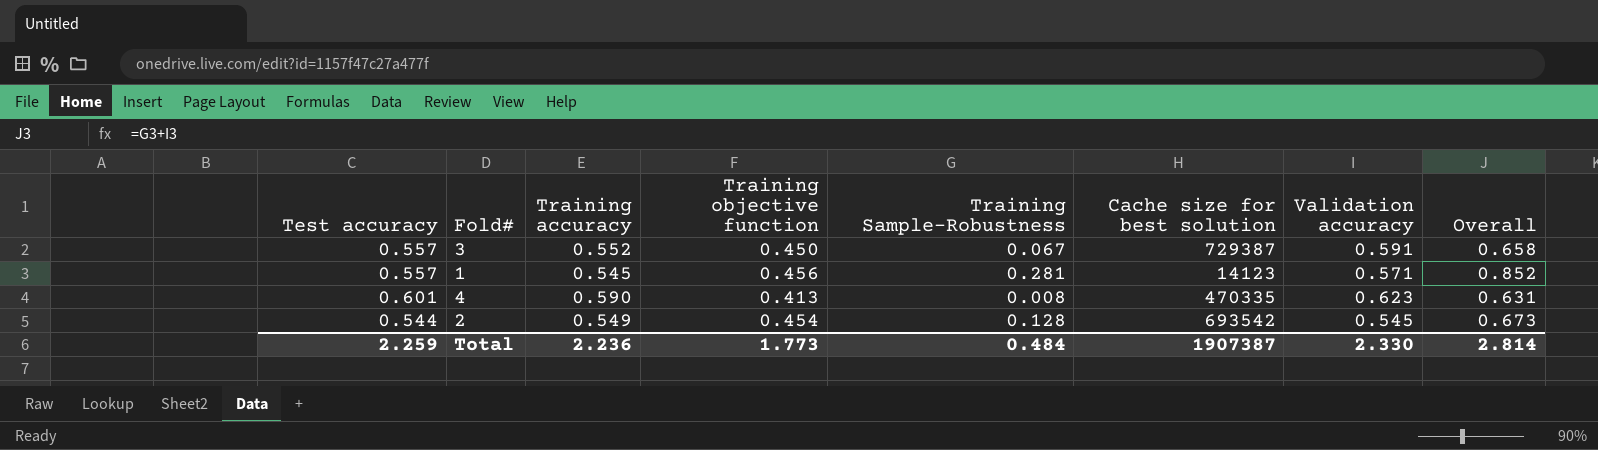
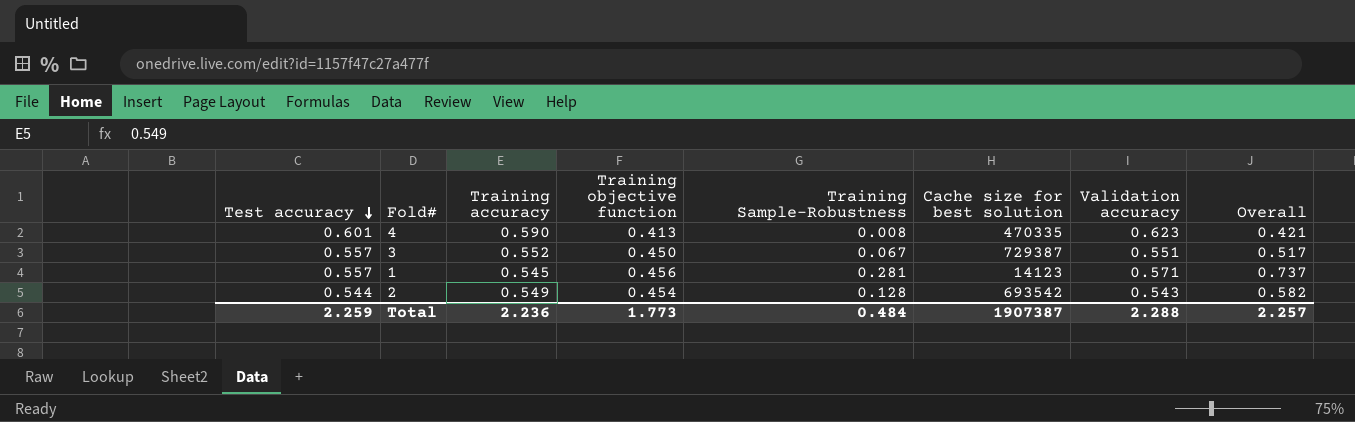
row order: none -> Test accuracy descending
column Overall | formula: [Training Sample-Robustness] + [Validation accuracy] -> [Training objective function] + [Training Sample-Robustness]
3 | Validation accuracy: 0.591 -> 0.551
2 | Validation accuracy: 0.545 -> 0.543
Total | Validation accuracy: 2.330 -> 2.288
Total | Overall: 2.814 -> 2.257

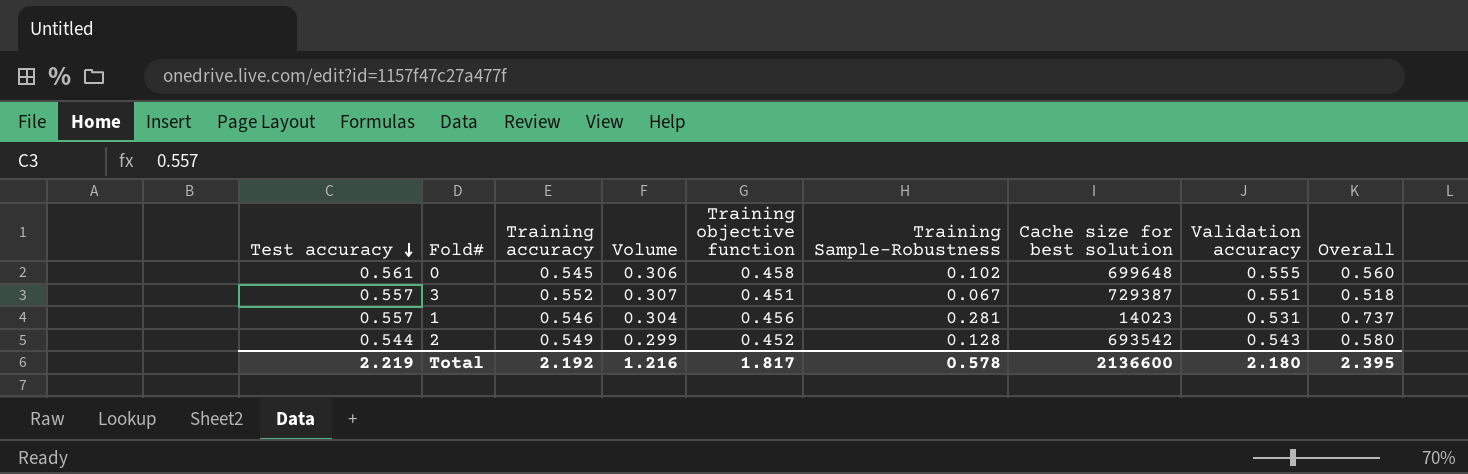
column Volume | formula: none -> [Test accuracy] * [Training accuracy]
row 4: 0.601 | 0.590 | 0.413 | 0.008 | 470335 | 0.623 | 0.421 -> none
row 0: none -> 0.561 | 0.545 | 0.306 | 0.458 | 0.102 | 699648 | 0.555 | 0.560
3 | Training objective function: 0.450 -> 0.451
3 | Overall: 0.517 -> 0.518
1 | Training accuracy: 0.545 -> 0.546
1 | Cache size for best solution: 14123 -> 14023
1 | Validation accuracy: 0.571 -> 0.531
2 | Training objective function: 0.454 -> 0.452
2 | Overall: 0.582 -> 0.580
Total | Test accuracy: 2.259 -> 2.219
Total | Training accuracy: 2.236 -> 2.192
Total | Training objective function: 1.773 -> 1.817
Total | Training Sample-Robustness: 0.484 -> 0.578
Total | Cache size for best solution: 1907387 -> 2136600
Total | Validation accuracy: 2.288 -> 2.180
Total | Overall: 2.257 -> 2.395

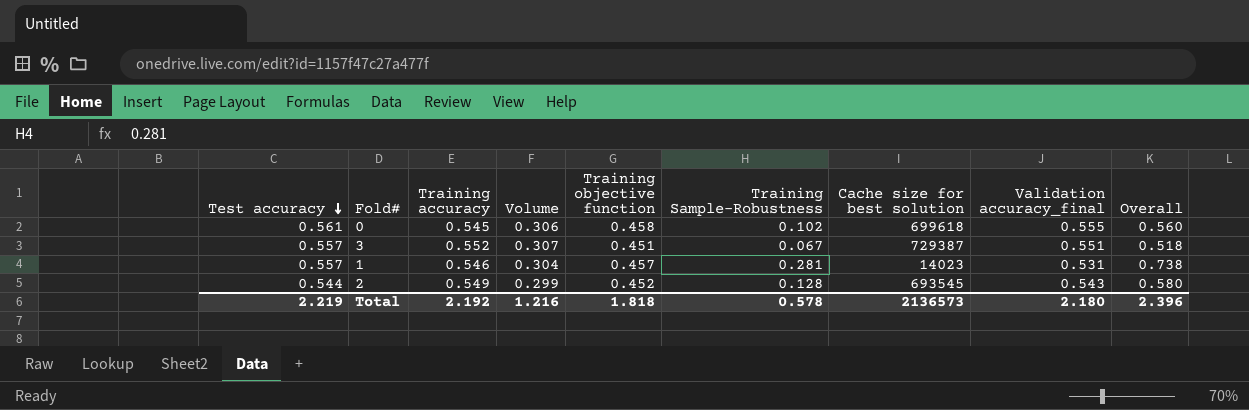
column name: Validation accuracy -> Validation accuracy_final
0 | Cache size for best solution: 699648 -> 699618
1 | Training objective function: 0.456 -> 0.457
1 | Overall: 0.737 -> 0.738
2 | Cache size for best solution: 693542 -> 693545
Total | Training objective function: 1.817 -> 1.818
Total | Cache size for best solution: 2136600 -> 2136573
Total | Overall: 2.395 -> 2.396

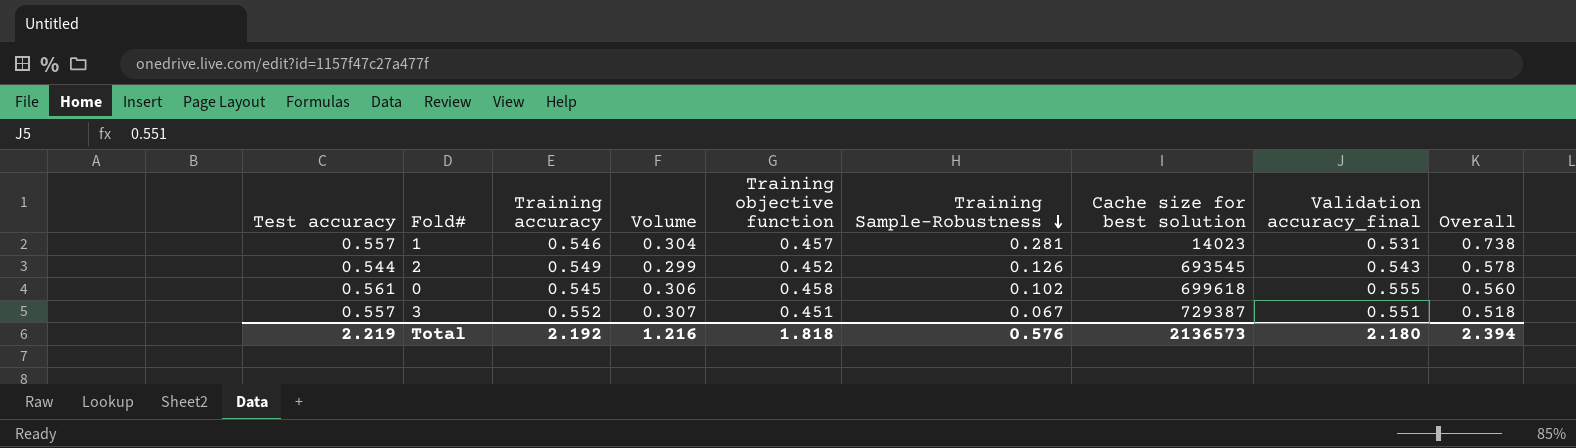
row order: Test accuracy descending -> Training Sample-Robustness descending
2 | Training Sample-Robustness: 0.128 -> 0.126
2 | Overall: 0.580 -> 0.578
Total | Training Sample-Robustness: 0.578 -> 0.576
Total | Overall: 2.396 -> 2.394

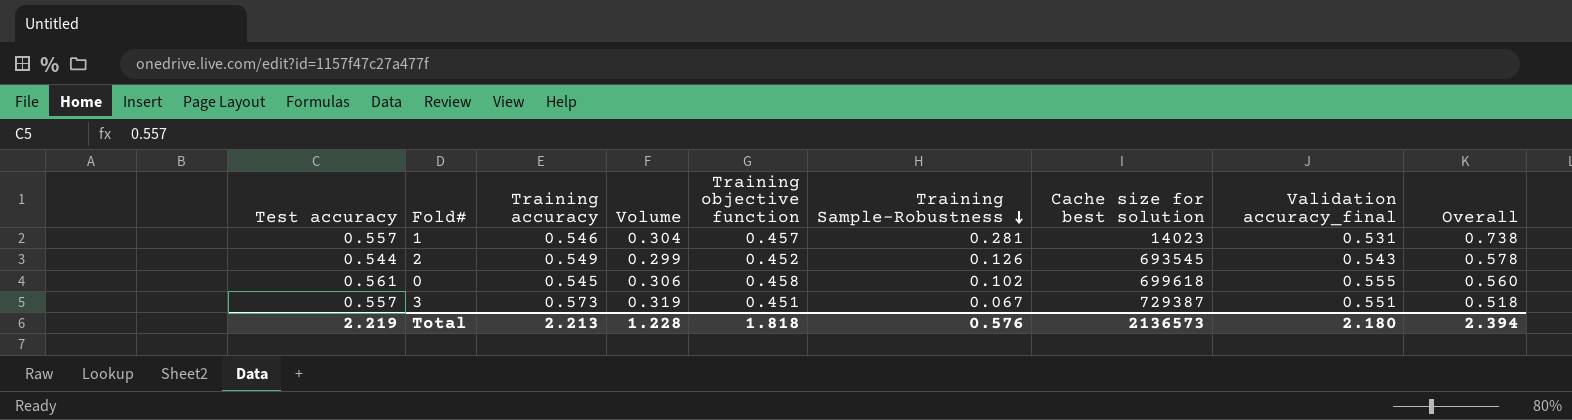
3 | Training accuracy: 0.552 -> 0.573
3 | Volume: 0.307 -> 0.319
Total | Training accuracy: 2.192 -> 2.213
Total | Volume: 1.216 -> 1.228

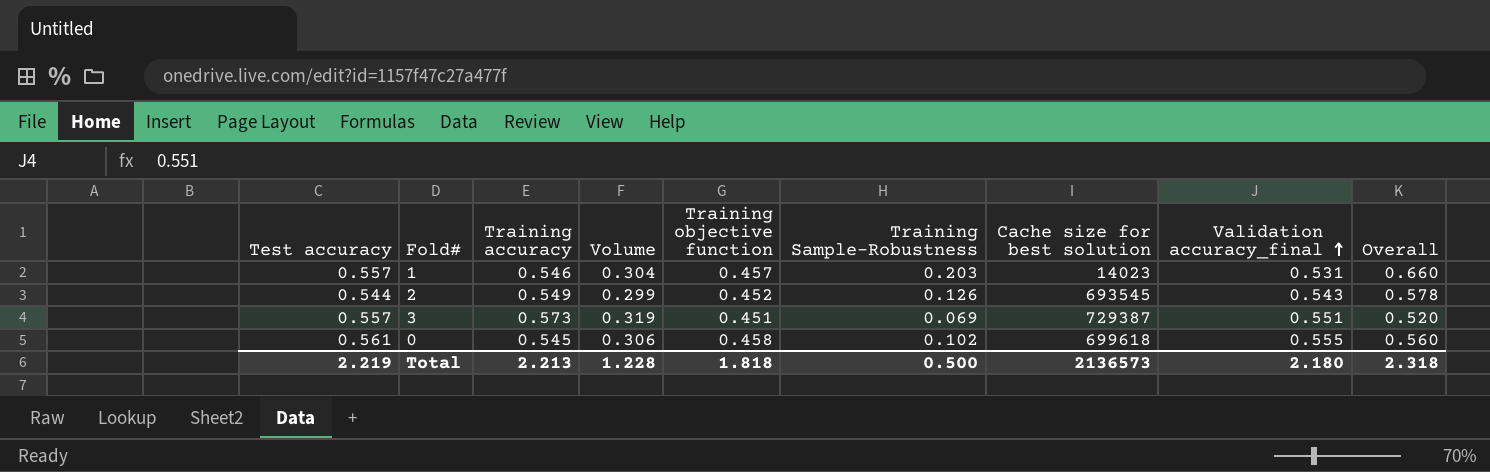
row order: Training Sample-Robustness descending -> Validation accuracy_final ascending
1 | Training Sample-Robustness: 0.281 -> 0.203
1 | Overall: 0.738 -> 0.660
3 | Training Sample-Robustness: 0.067 -> 0.069
3 | Overall: 0.518 -> 0.520
Total | Training Sample-Robustness: 0.576 -> 0.500
Total | Overall: 2.394 -> 2.318

